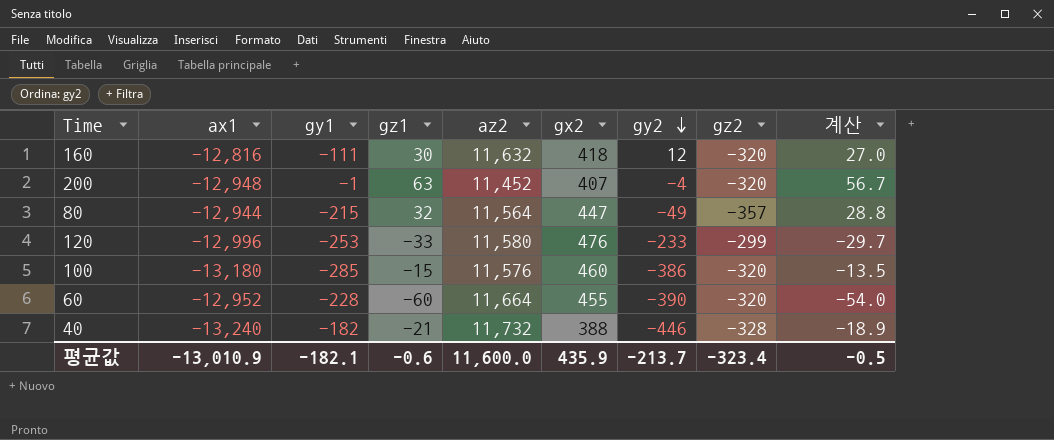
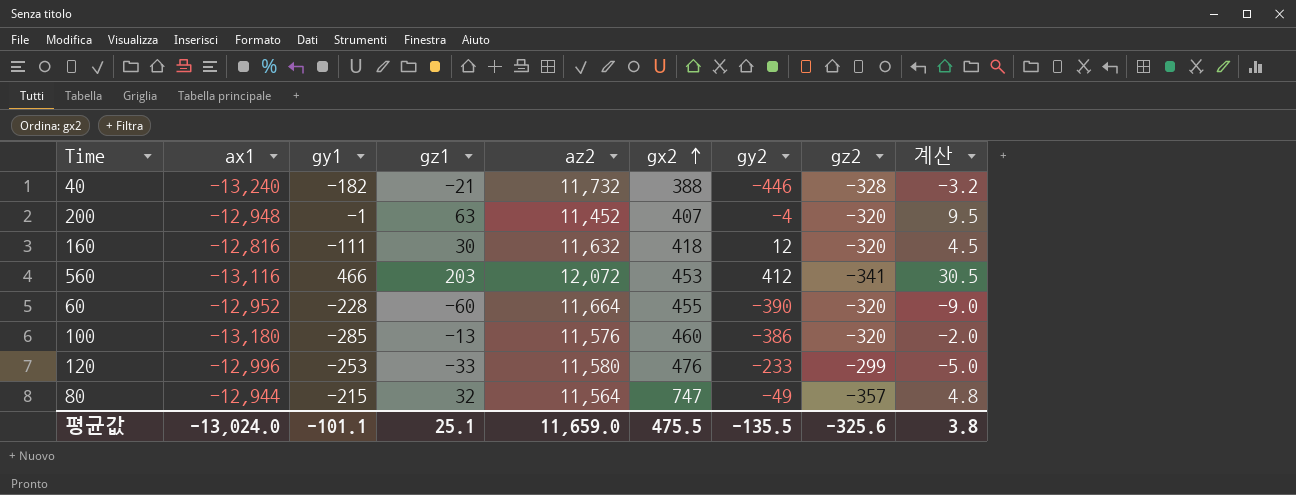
row order: gy2 descending -> gx2 ascending
column 계산 | formula: [gz1] * 0.9 -> [gz1] * 0.15
row 560: none -> -13,116 | 466 | 203 | 12,072 | 453 | 412 | -341 | 30.5
100 | gz1: -15 -> -13
80 | gx2: 447 -> 747
평균값 | ax1: -13,010.9 -> -13,024.0
평균값 | gy1: -182.1 -> -101.1
평균값 | gz1: -0.6 -> 25.1
평균값 | az2: 11,600.0 -> 11,659.0
평균값 | gx2: 435.9 -> 475.5
평균값 | gy2: -213.7 -> -135.5
평균값 | gz2: -323.4 -> -325.6
평균값 | 계산: -0.5 -> 3.8

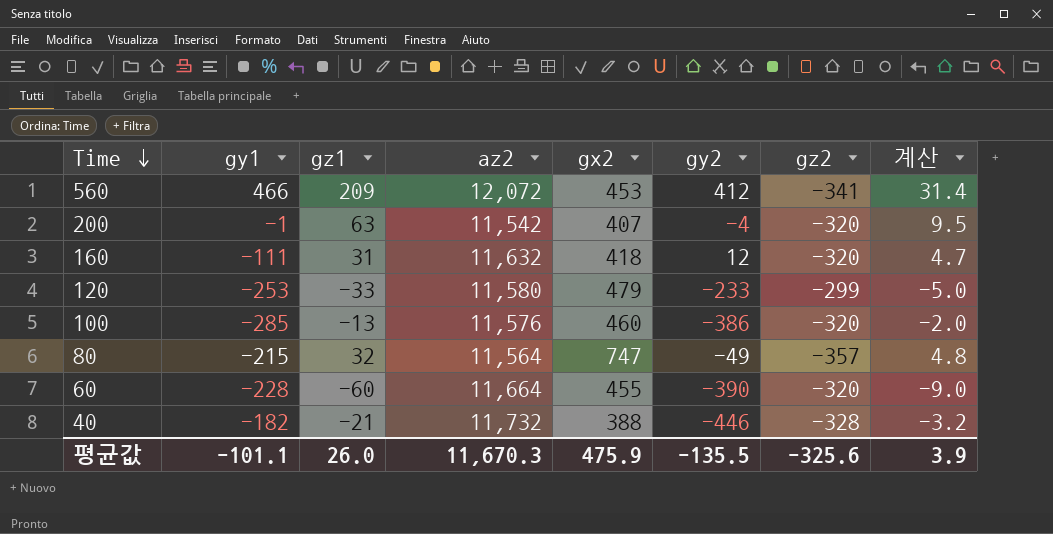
row order: gx2 ascending -> Time descending
column ax1 | position: 2 -> none
560 | gz1: 203 -> 209
560 | 계산: 30.5 -> 31.4
200 | az2: 11,452 -> 11,542
160 | gz1: 30 -> 31
160 | 계산: 4.5 -> 4.7
120 | gx2: 476 -> 479
평균값 | gz1: 25.1 -> 26.0
평균값 | az2: 11,659.0 -> 11,670.3
평균값 | gx2: 475.5 -> 475.9
평균값 | 계산: 3.8 -> 3.9

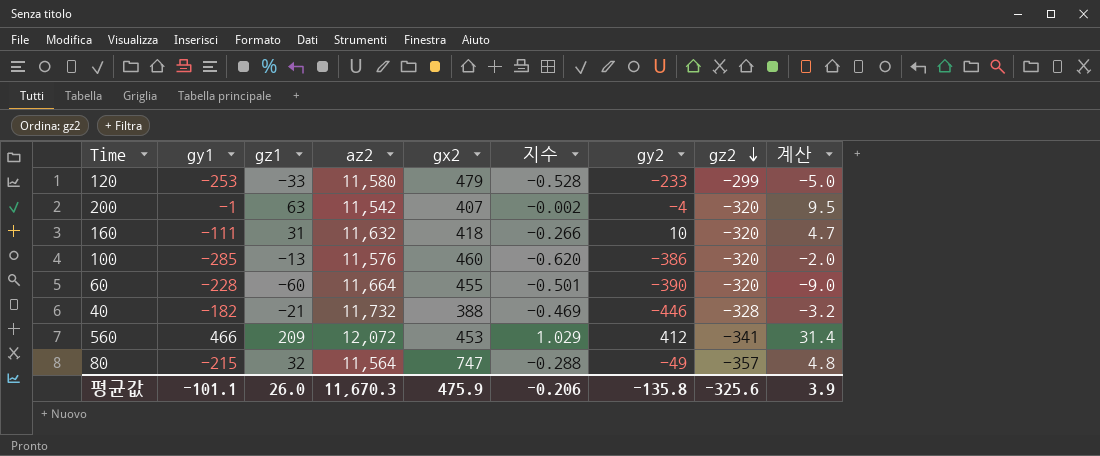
row order: Time descending -> gz2 descending
column 지수 | formula: none -> [gy1] / [gx2]
160 | gy2: 12 -> 10
평균값 | gy2: -135.5 -> -135.8

